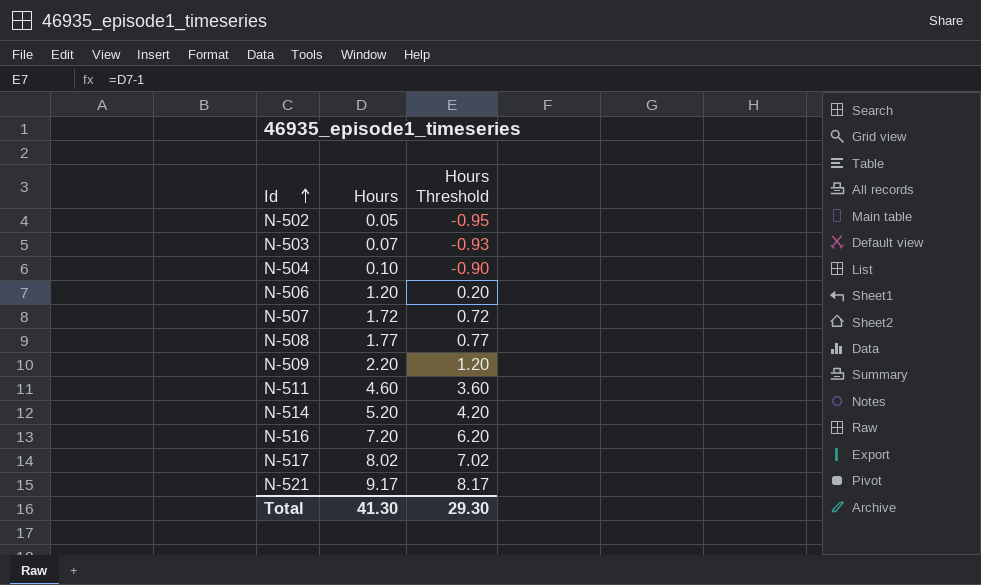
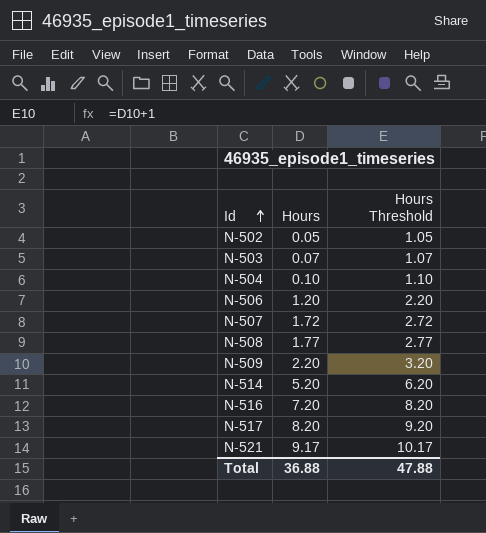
column Hours Threshold | formula: [Hours] - 1 -> [Hours] + 1
row N-511: 4.60 | 3.60 -> none
N-517 | Hours: 8.02 -> 8.20
Total | Hours: 41.30 -> 36.88
Total | Hours Threshold: 29.30 -> 47.88

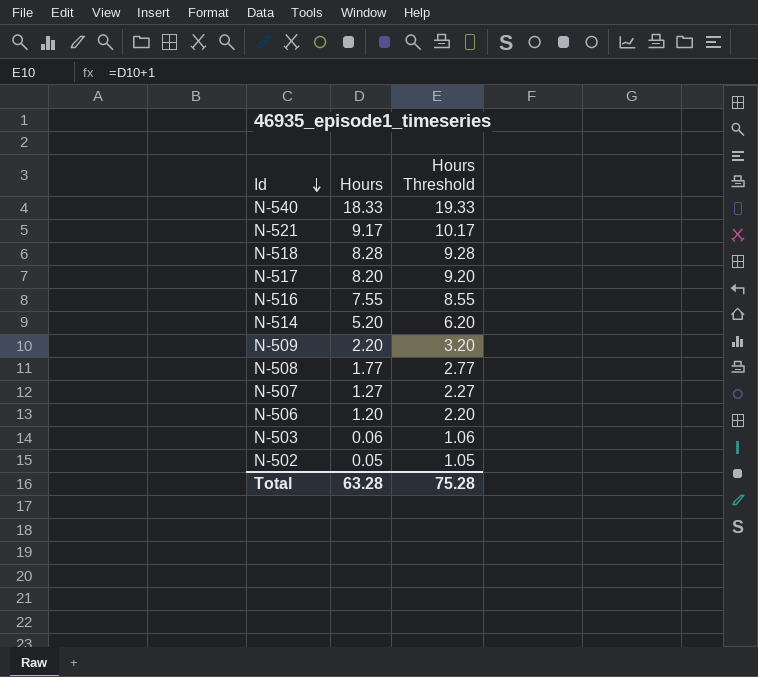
row order: Id ascending -> Id descending
row N-504: 0.10 | 1.10 -> none
row N-540: none -> 18.33 | 19.33
row N-518: none -> 8.28 | 9.28
N-516 | Hours: 7.20 -> 7.55
N-516 | Hours Threshold: 8.20 -> 8.55
N-507 | Hours: 1.72 -> 1.27
N-507 | Hours Threshold: 2.72 -> 2.27
N-503 | Hours: 0.07 -> 0.06
N-503 | Hours Threshold: 1.07 -> 1.06
Total | Hours: 36.88 -> 63.28
Total | Hours Threshold: 47.88 -> 75.28

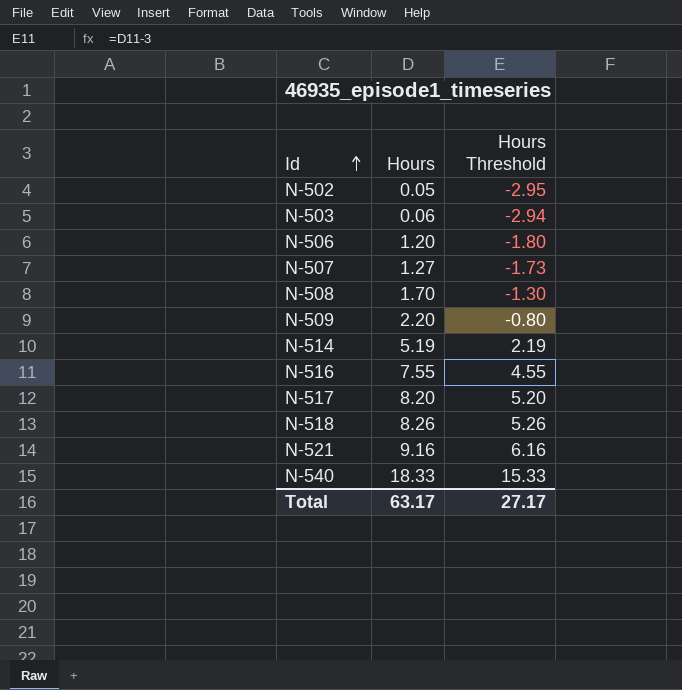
row order: Id descending -> Id ascending
column Hours Threshold | formula: [Hours] + 1 -> [Hours] - 3
N-508 | Hours: 1.77 -> 1.70
N-514 | Hours: 5.20 -> 5.19
N-518 | Hours: 8.28 -> 8.26
N-521 | Hours: 9.17 -> 9.16
Total | Hours: 63.28 -> 63.17
Total | Hours Threshold: 75.28 -> 27.17

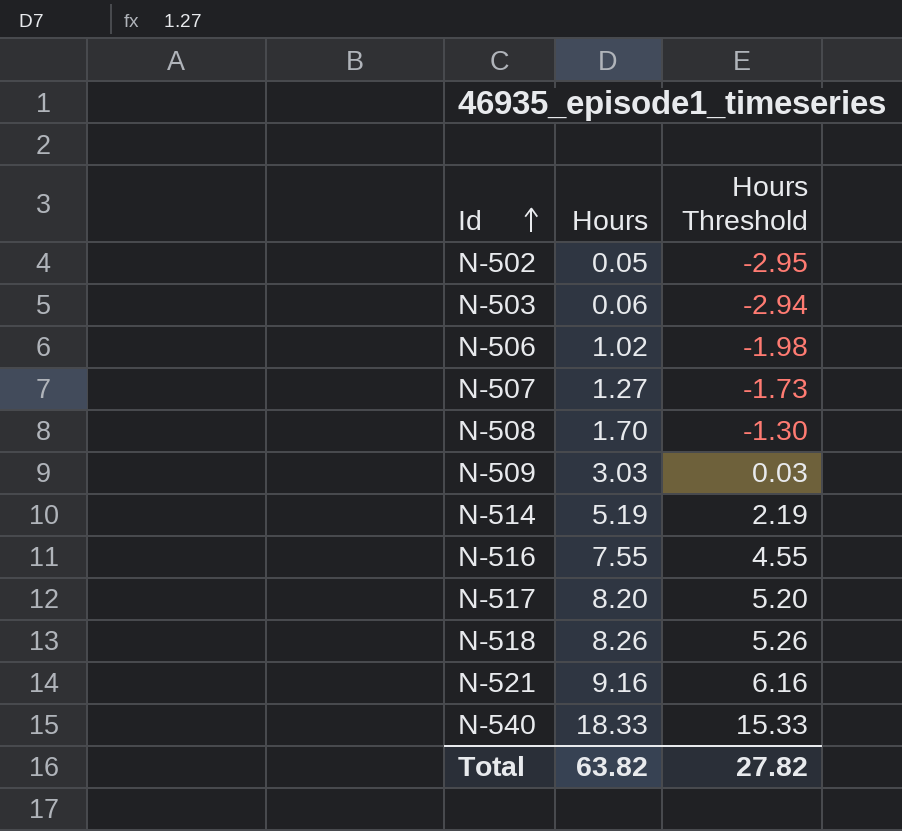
N-506 | Hours: 1.20 -> 1.02
N-506 | Hours Threshold: -1.80 -> -1.98
N-509 | Hours: 2.20 -> 3.03
N-509 | Hours Threshold: -0.80 -> 0.03
Total | Hours: 63.17 -> 63.82
Total | Hours Threshold: 27.17 -> 27.82

